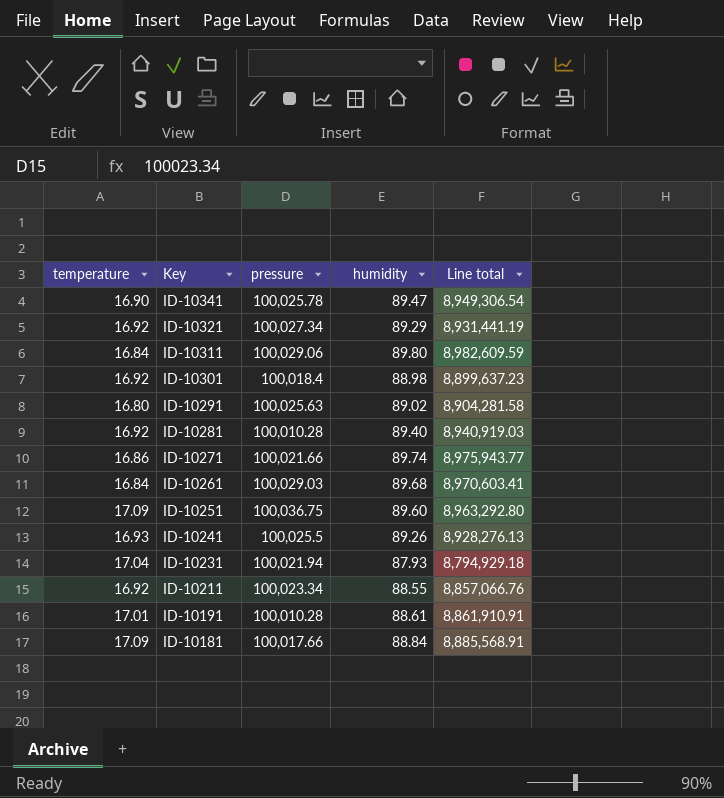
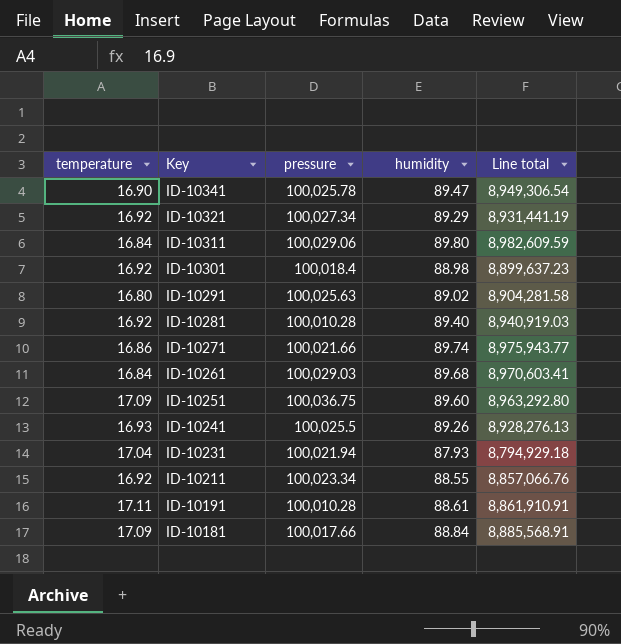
ID-10191 | temperature: 17.01 -> 17.11

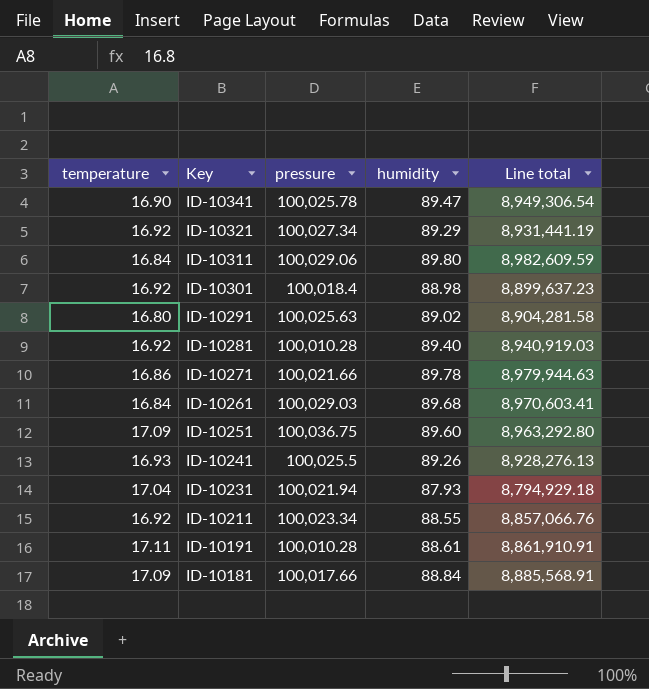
ID-10271 | humidity: 89.74 -> 89.78
ID-10271 | Line total: 8,975,943.77 -> 8,979,944.63

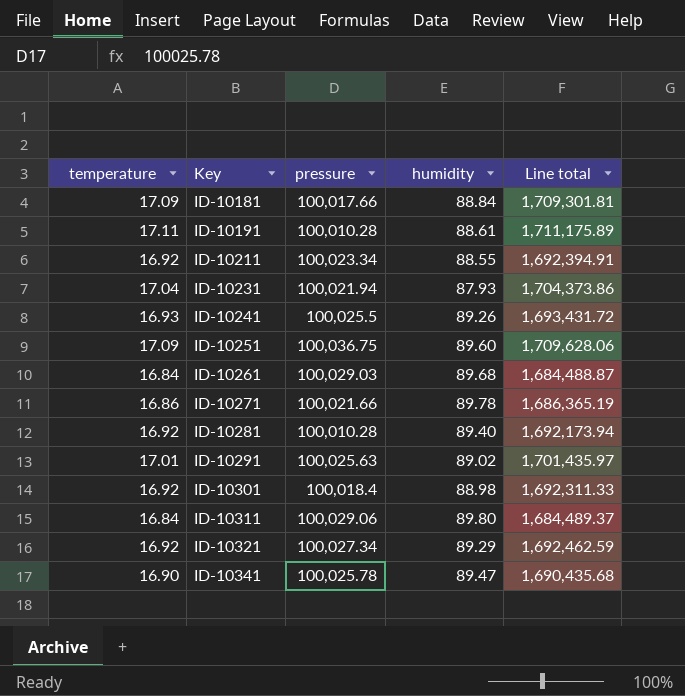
row order: Key descending -> Key ascending
column Line total | formula: [pressure] * [humidity] -> [temperature] * [pressure]
ID-10291 | temperature: 16.80 -> 17.01

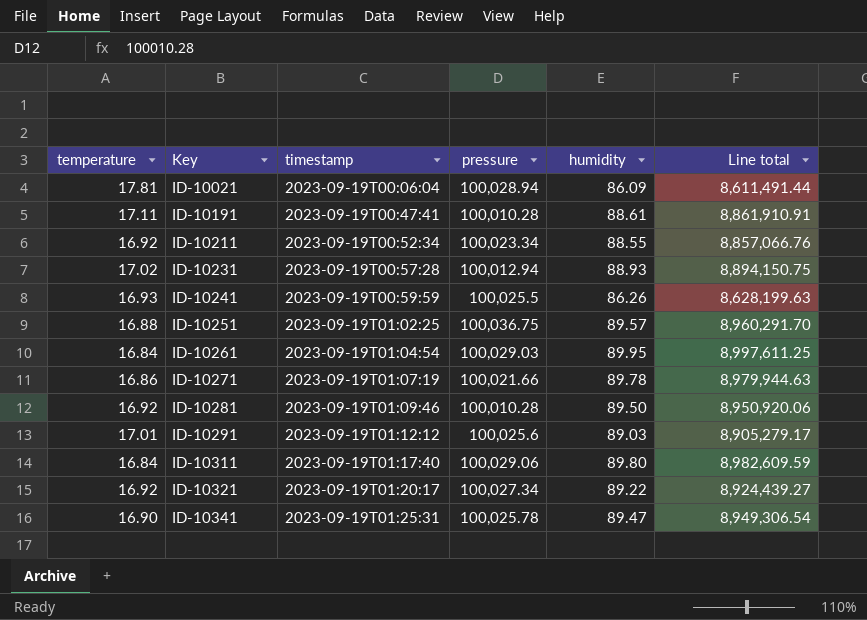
column timestamp | position: none -> 3
column Line total | formula: [temperature] * [pressure] -> [pressure] * [humidity]
row ID-10181: 17.09 | 100,017.66 | 88.84 | 1,709,301.81 -> none
row ID-10301: 16.92 | 100,018.4 | 88.98 | 1,692,311.33 -> none
row ID-10021: none -> 17.81 | 2023-09-19T00:06:04 | 100,028.94 | 86.09 | 8,611,491.44
ID-10231 | temperature: 17.04 -> 17.02
ID-10231 | pressure: 100,021.94 -> 100,012.94
ID-10231 | humidity: 87.93 -> 88.93
ID-10241 | humidity: 89.26 -> 86.26
ID-10251 | temperature: 17.09 -> 16.88
ID-10251 | humidity: 89.60 -> 89.57
ID-10261 | humidity: 89.68 -> 89.95
ID-10281 | humidity: 89.40 -> 89.50
ID-10291 | pressure: 100,025.63 -> 100,025.6
ID-10291 | humidity: 89.02 -> 89.03
ID-10321 | humidity: 89.29 -> 89.22

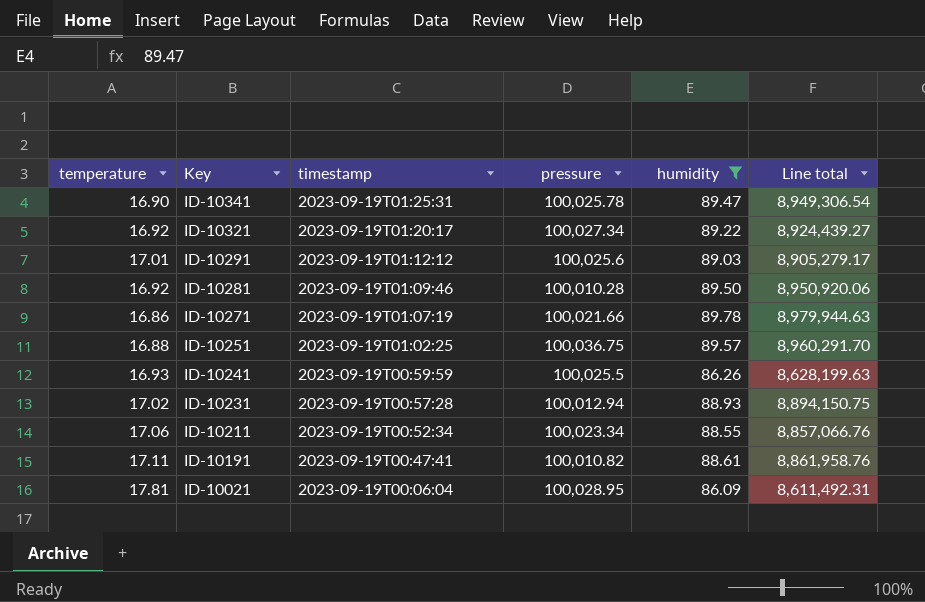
filter: none -> humidity <= 89.78
row order: Key ascending -> Key descending
ID-10211 | temperature: 16.92 -> 17.06
ID-10191 | pressure: 100,010.28 -> 100,010.82
ID-10191 | Line total: 8,861,910.91 -> 8,861,958.76
ID-10021 | pressure: 100,028.94 -> 100,028.95
ID-10021 | Line total: 8,611,491.44 -> 8,611,492.31

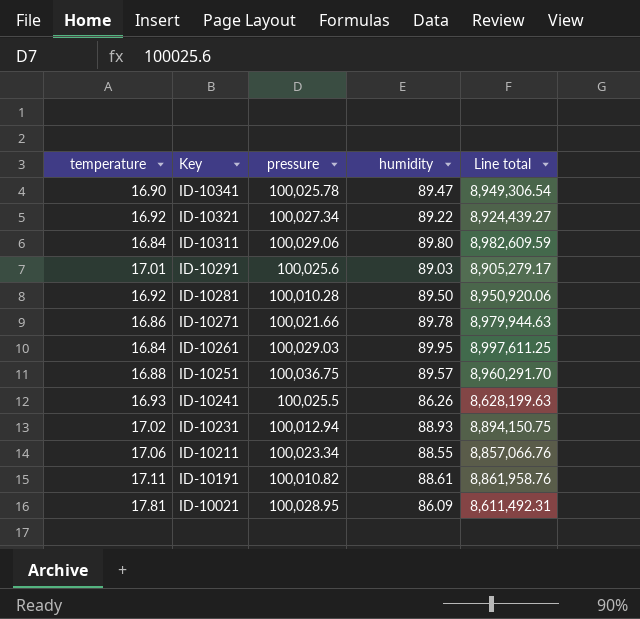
filter: humidity <= 89.78 -> none
column timestamp | position: 3 -> none

